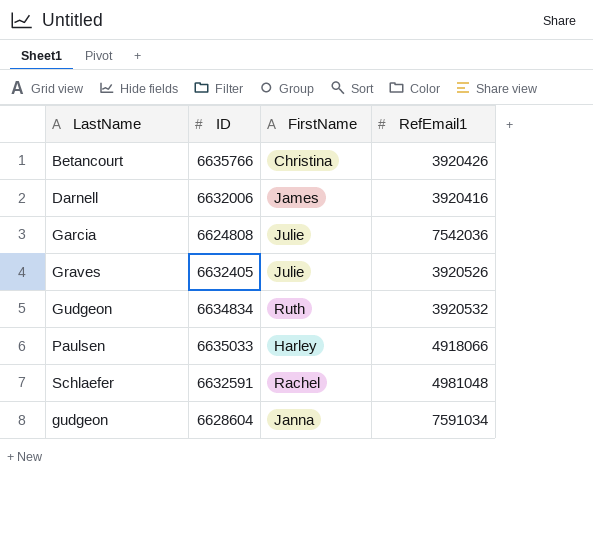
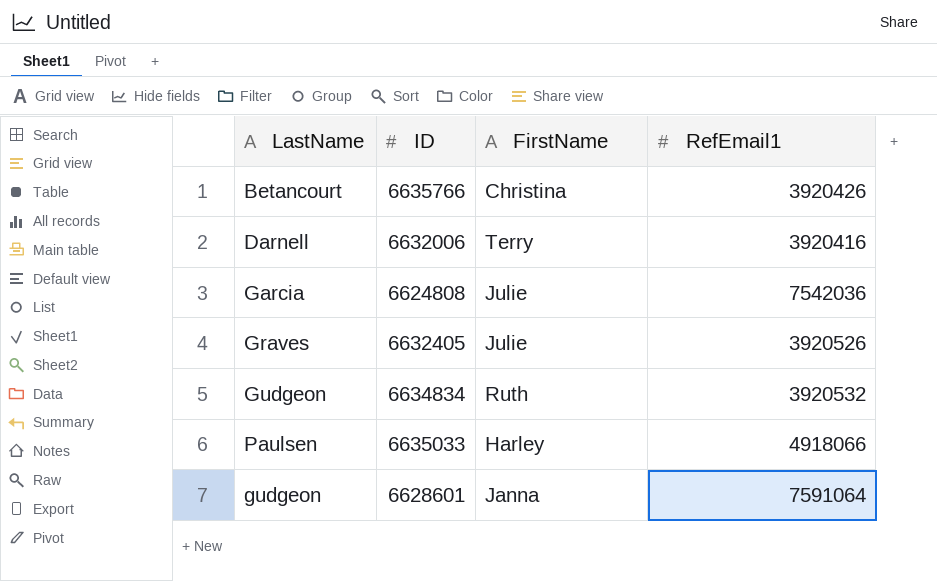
row Schlaefer: 6632591 | Rachel | 4981048 -> none
Darnell | FirstName: James -> Terry
gudgeon | ID: 6628604 -> 6628601
gudgeon | RefEmail1: 7591034 -> 7591064

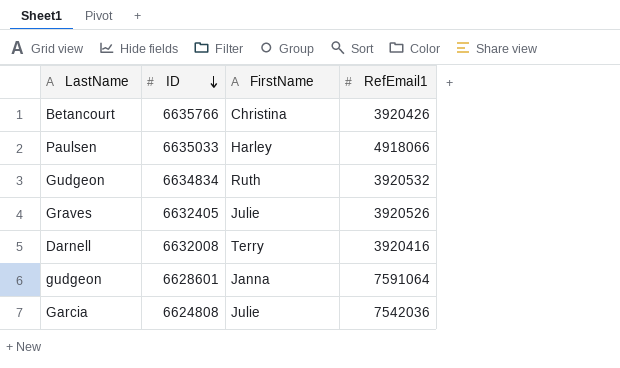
row order: none -> ID descending
Darnell | ID: 6632006 -> 6632008

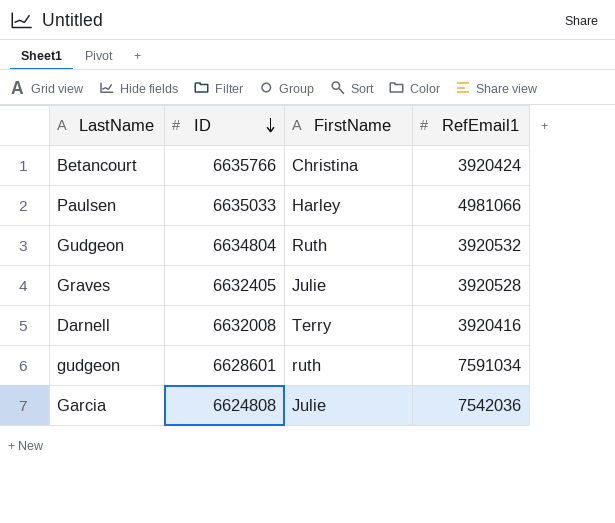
Betancourt | RefEmail1: 3920426 -> 3920424
Paulsen | RefEmail1: 4918066 -> 4981066
Gudgeon | ID: 6634834 -> 6634804
Graves | RefEmail1: 3920526 -> 3920528
gudgeon | FirstName: Janna -> ruth
gudgeon | RefEmail1: 7591064 -> 7591034

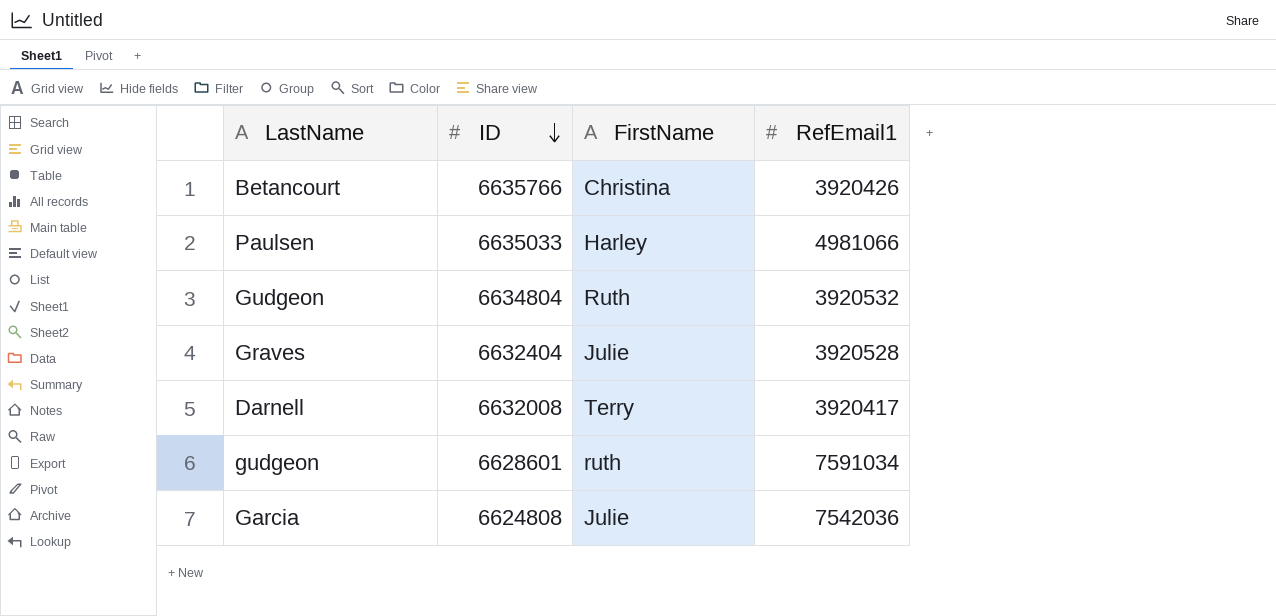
Betancourt | RefEmail1: 3920424 -> 3920426
Graves | ID: 6632405 -> 6632404
Darnell | RefEmail1: 3920416 -> 3920417

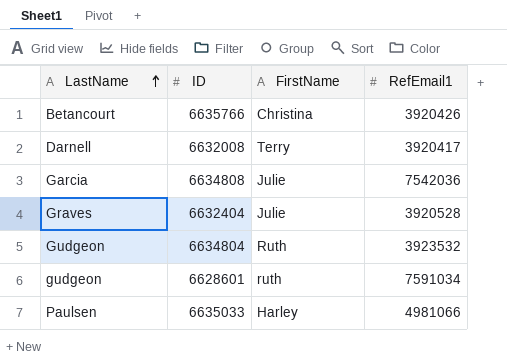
row order: ID descending -> LastName ascending
Garcia | ID: 6624808 -> 6634808
Gudgeon | RefEmail1: 3920532 -> 3923532

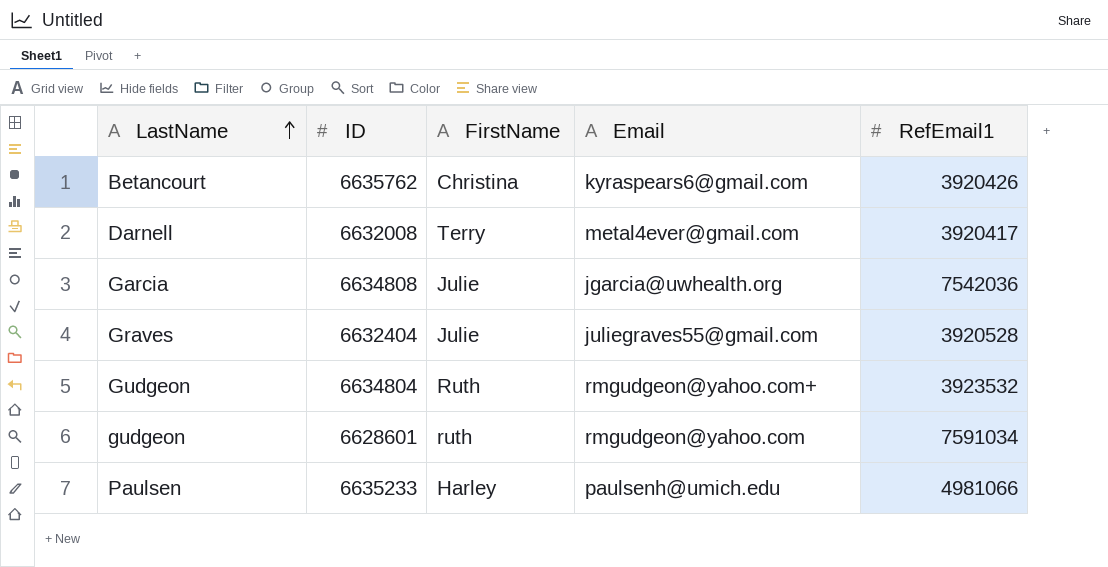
column Email | position: none -> 4
Betancourt | ID: 6635766 -> 6635762
Paulsen | ID: 6635033 -> 6635233

